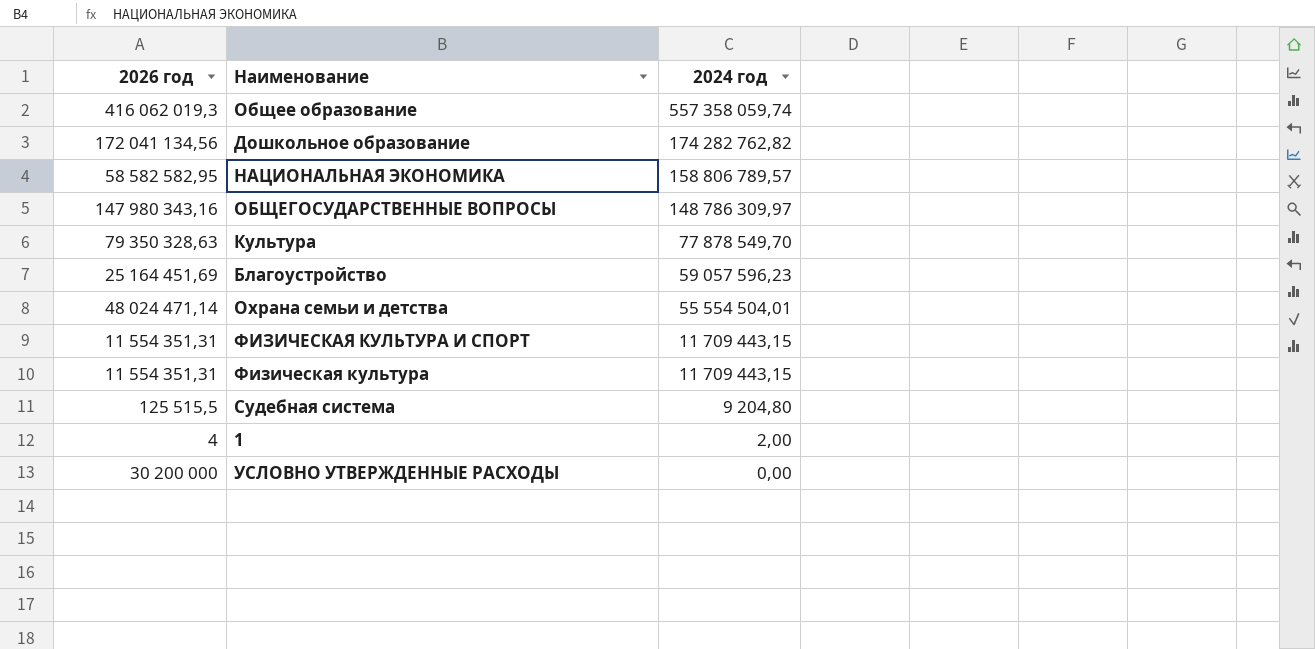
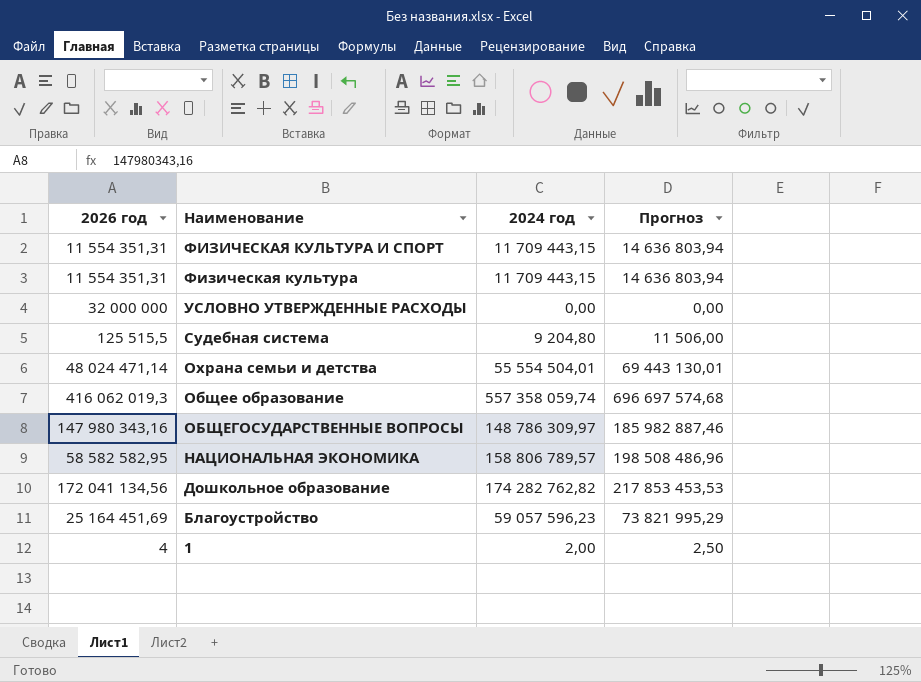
row order: 2024 год descending -> Наименование descending
column Прогноз | formula: none -> [2024 год] * 1,25
row Культура: 79 350 328,63 | 77 878 549,70 -> none
УСЛОВНО УТВЕРЖДЕННЫЕ РАСХОДЫ | 2026 год: 30 200 000 -> 32 000 000

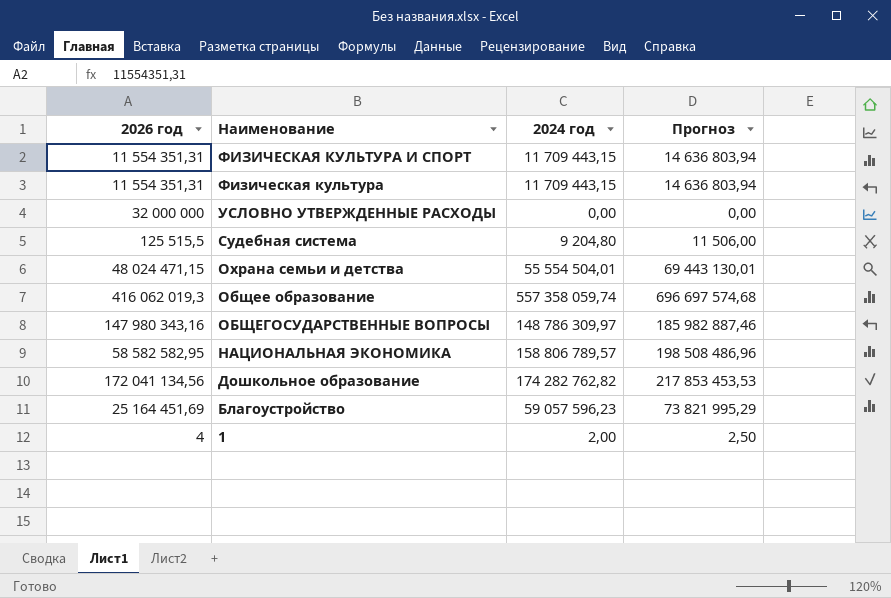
Охрана семьи и детства | 2026 год: 48 024 471,14 -> 48 024 471,15

